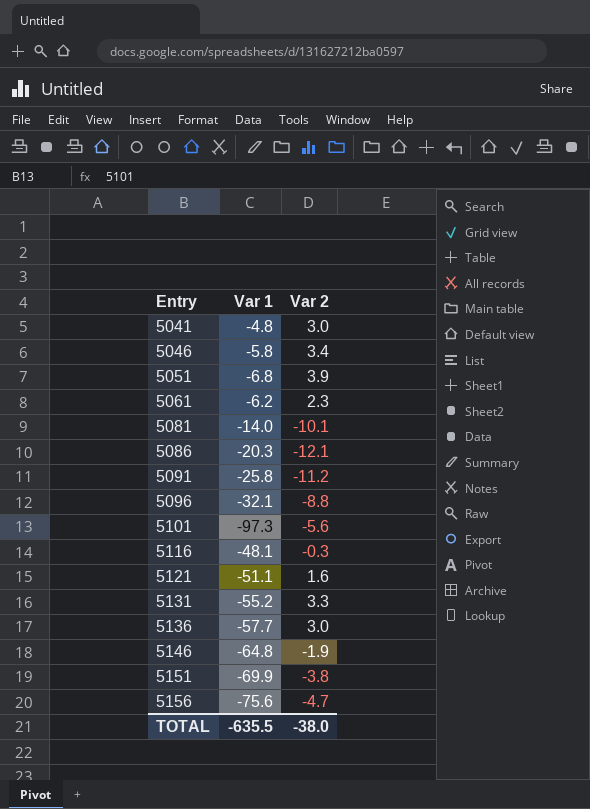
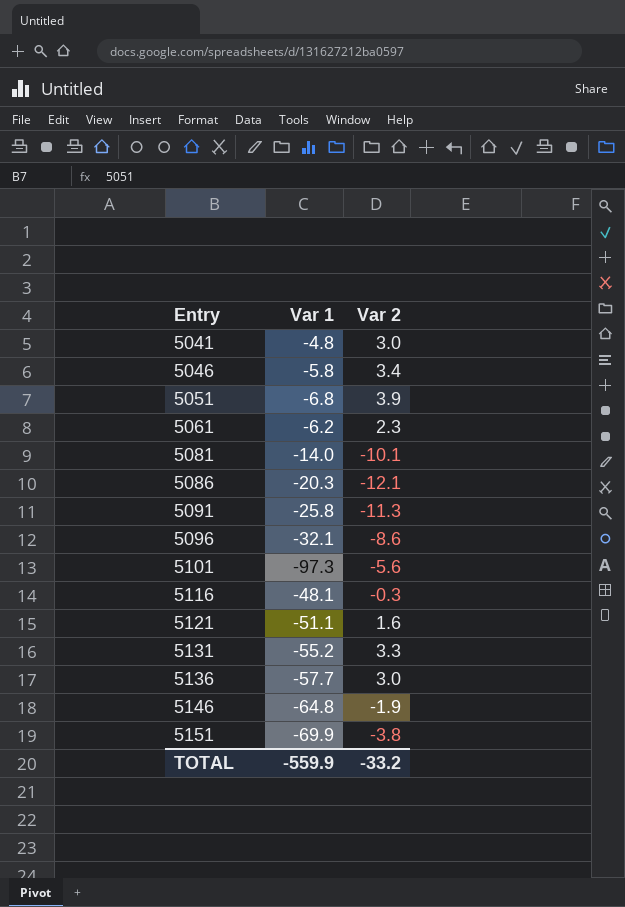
row 5156: -75.6 | -4.7 -> none
5091 | Var 2: -11.2 -> -11.3
5096 | Var 2: -8.8 -> -8.6
TOTAL | Var 1: -635.5 -> -559.9
TOTAL | Var 2: -38.0 -> -33.2

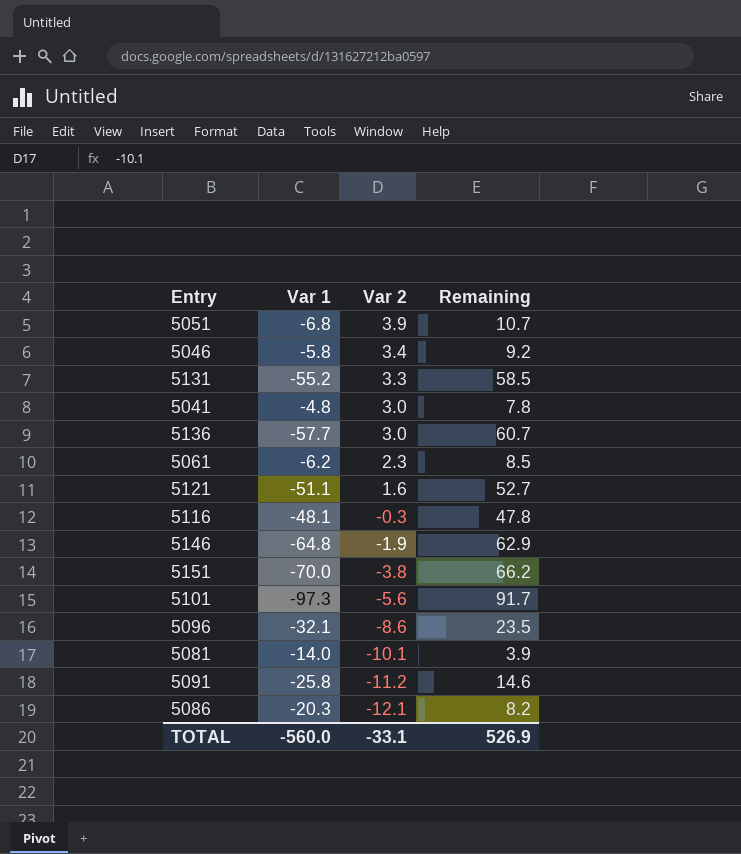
row order: Entry ascending -> Var 2 descending
column Remaining | formula: none -> [Var 2] - [Var 1]
5151 | Var 1: -69.9 -> -70.0
5091 | Var 2: -11.3 -> -11.2
TOTAL | Var 1: -559.9 -> -560.0
TOTAL | Var 2: -33.2 -> -33.1

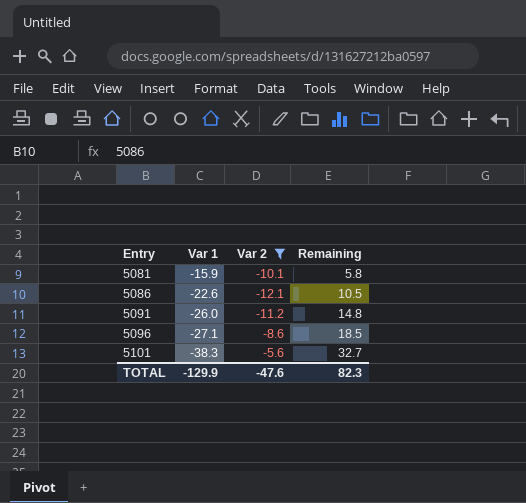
filter: none -> Var 2 <= -5.6
row order: Var 2 descending -> Entry ascending
5081 | Var 1: -14.0 -> -15.9
5081 | Remaining: 3.9 -> 5.8
5086 | Var 1: -20.3 -> -22.6
5086 | Remaining: 8.2 -> 10.5
5091 | Var 1: -25.8 -> -26.0
5091 | Remaining: 14.6 -> 14.8
5096 | Var 1: -32.1 -> -27.1
5096 | Remaining: 23.5 -> 18.5
5101 | Var 1: -97.3 -> -38.3
5101 | Remaining: 91.7 -> 32.7
TOTAL | Var 1: -560.0 -> -129.9
TOTAL | Var 2: -33.1 -> -47.6
TOTAL | Remaining: 526.9 -> 82.3

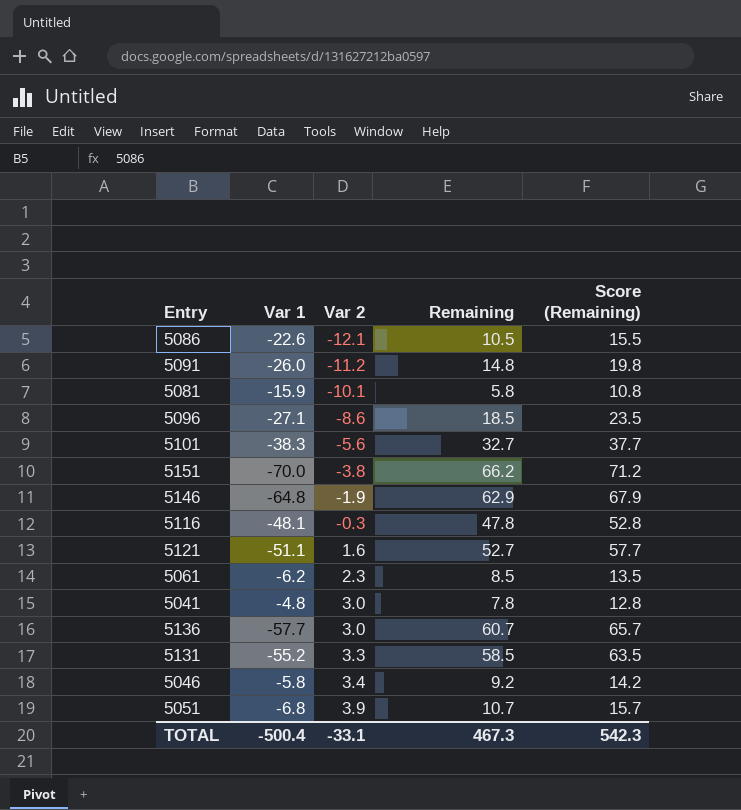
filter: Var 2 <= -5.6 -> none
row order: Entry ascending -> Var 2 ascending
column Score (Remaining) | formula: none -> [Remaining] + 5
TOTAL | Var 1: -129.9 -> -500.4
TOTAL | Var 2: -47.6 -> -33.1
TOTAL | Remaining: 82.3 -> 467.3

